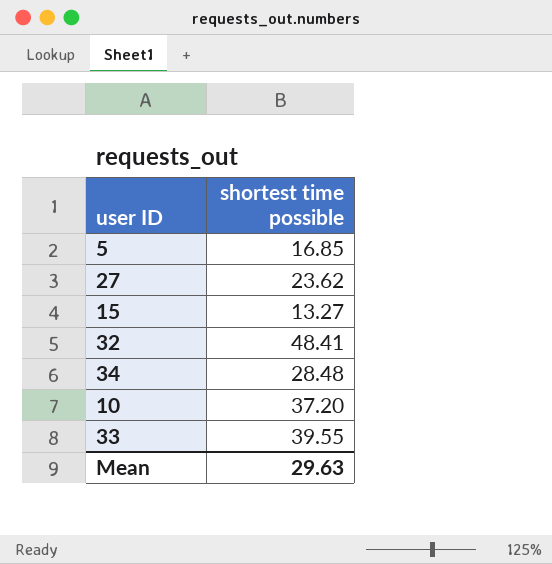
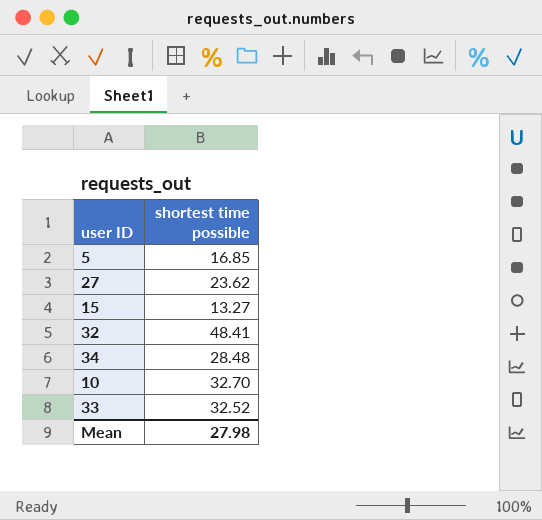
10 | shortest time possible: 37.20 -> 32.70
33 | shortest time possible: 39.55 -> 32.52
Mean | shortest time possible: 29.63 -> 27.98

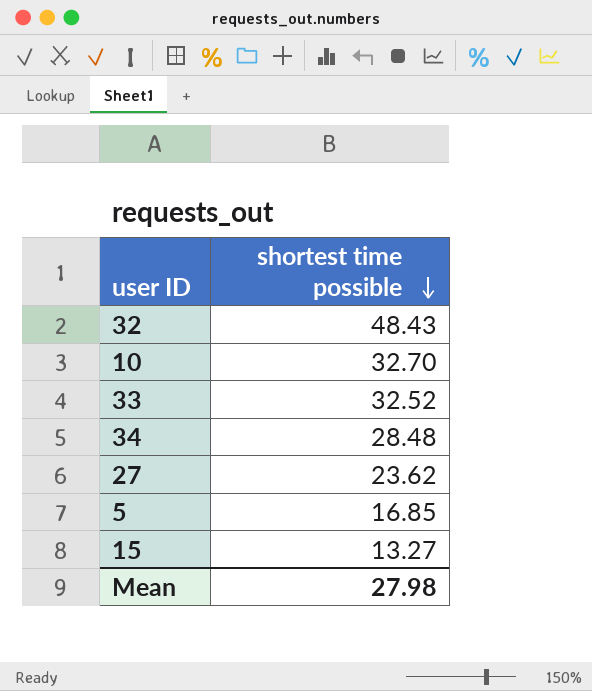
row order: none -> shortest time possible descending
32 | shortest time possible: 48.41 -> 48.43

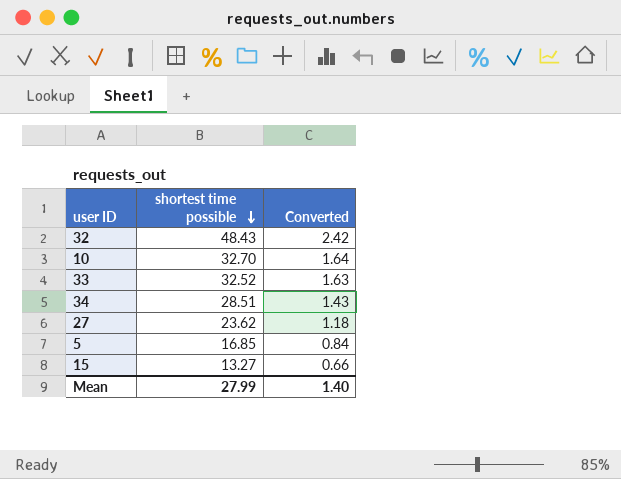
column Converted | formula: none -> [shortest time possible] * 0.05
34 | shortest time possible: 28.48 -> 28.51
Mean | shortest time possible: 27.98 -> 27.99

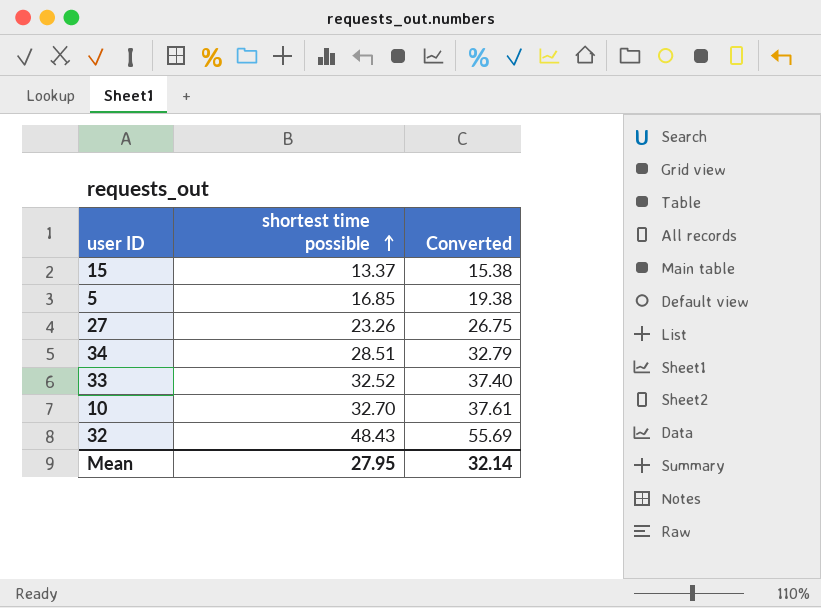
row order: shortest time possible descending -> shortest time possible ascending
column Converted | formula: [shortest time possible] * 0.05 -> [shortest time possible] * 1.15
15 | shortest time possible: 13.27 -> 13.37
27 | shortest time possible: 23.62 -> 23.26
Mean | shortest time possible: 27.99 -> 27.95
Mean | Converted: 1.40 -> 32.14

